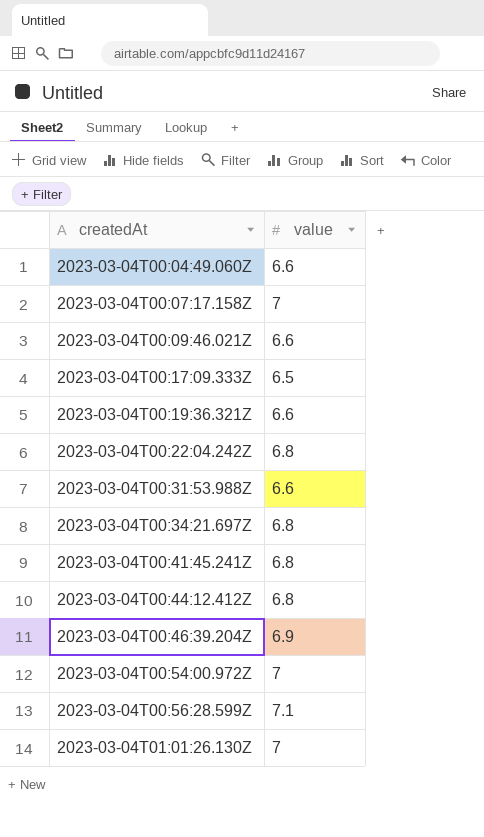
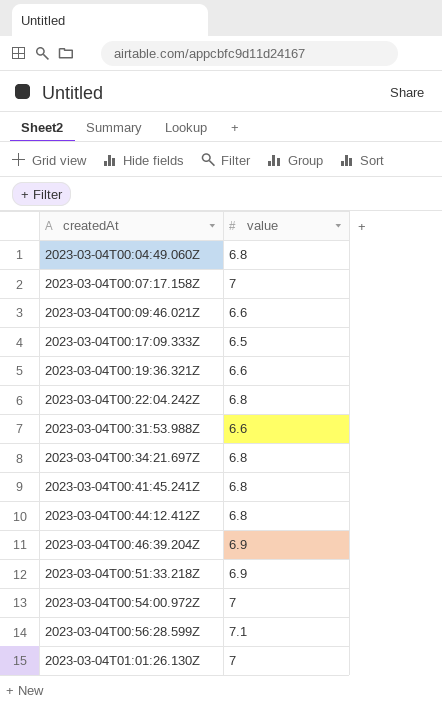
2023-03-04T00:04:49.060Z | value: 6.6 -> 6.8
row 2023-03-04T00:51:33.218Z: none -> 6.9

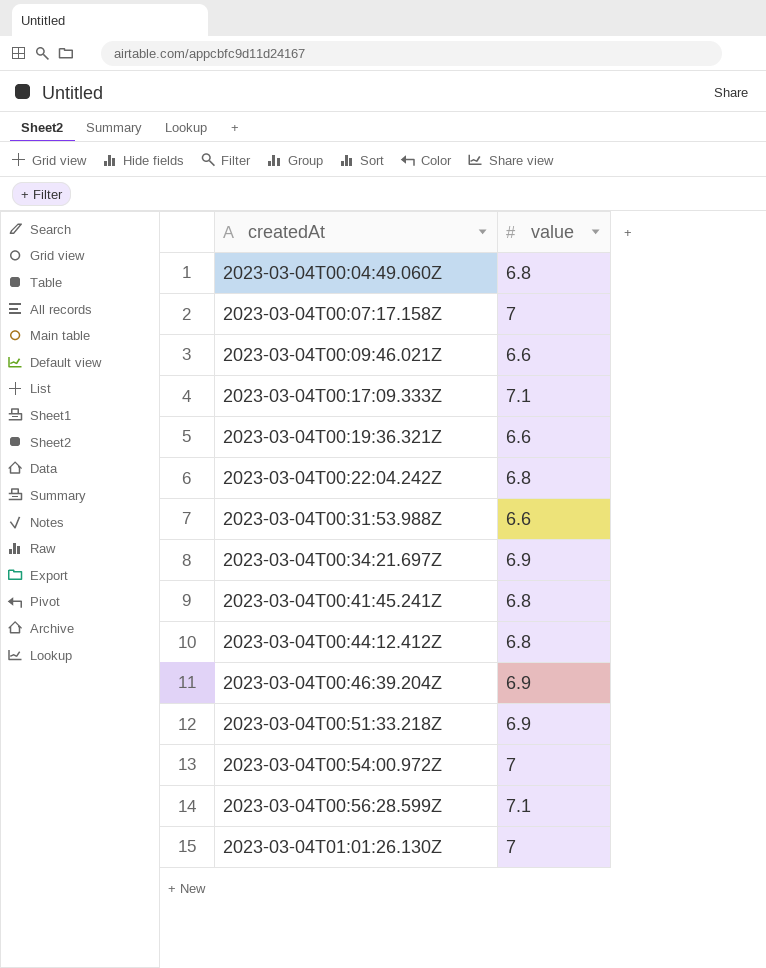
2023-03-04T00:17:09.333Z | value: 6.5 -> 7.1
2023-03-04T00:34:21.697Z | value: 6.8 -> 6.9

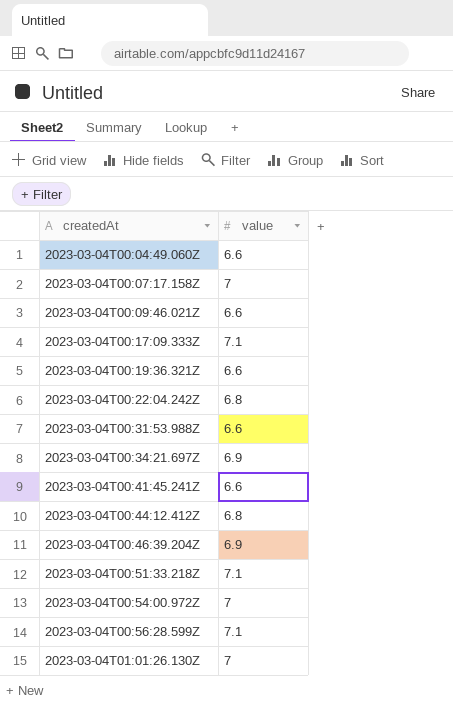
2023-03-04T00:04:49.060Z | value: 6.8 -> 6.6
2023-03-04T00:41:45.241Z | value: 6.8 -> 6.6
2023-03-04T00:51:33.218Z | value: 6.9 -> 7.1

